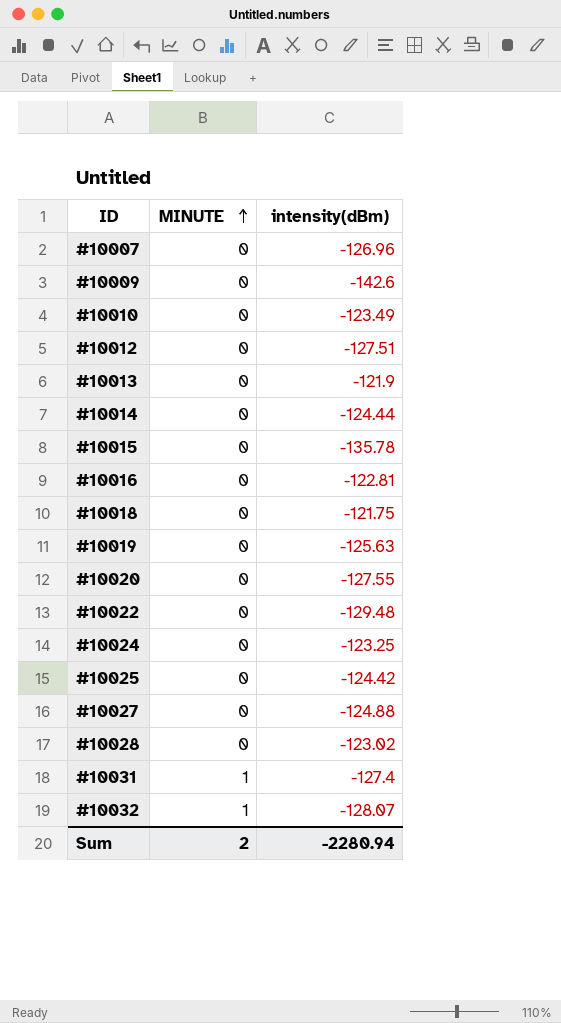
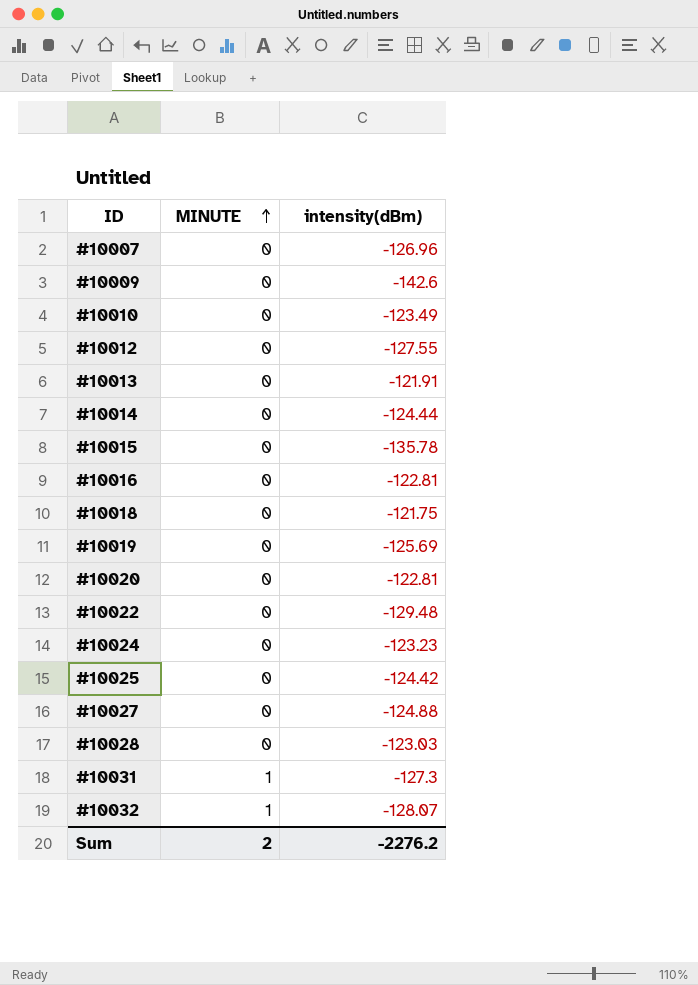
#10012 | intensity(dBm): -127.51 -> -127.55
#10013 | intensity(dBm): -121.9 -> -121.91
#10019 | intensity(dBm): -125.63 -> -125.69
#10020 | intensity(dBm): -127.55 -> -122.81
#10024 | intensity(dBm): -123.25 -> -123.23
#10028 | intensity(dBm): -123.02 -> -123.03
#10031 | intensity(dBm): -127.4 -> -127.3
Sum | intensity(dBm): -2280.94 -> -2276.2

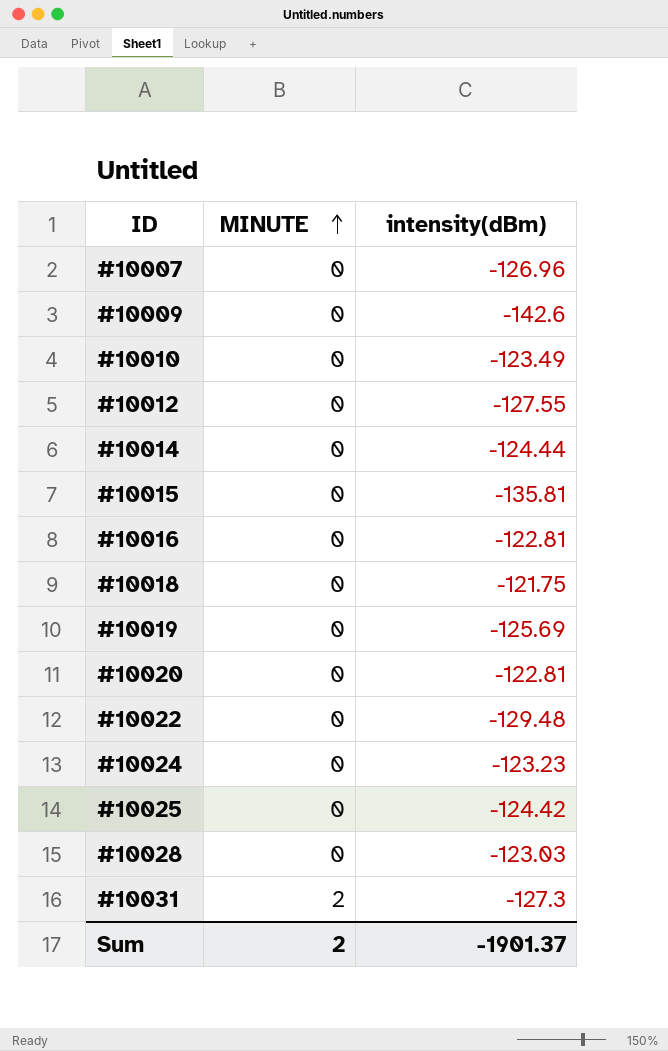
row #10013: 0 | -121.91 -> none
row #10027: 0 | -124.88 -> none
row #10032: 1 | -128.07 -> none
#10015 | intensity(dBm): -135.78 -> -135.81
#10031 | MINUTE: 1 -> 2
Sum | intensity(dBm): -2276.2 -> -1901.37

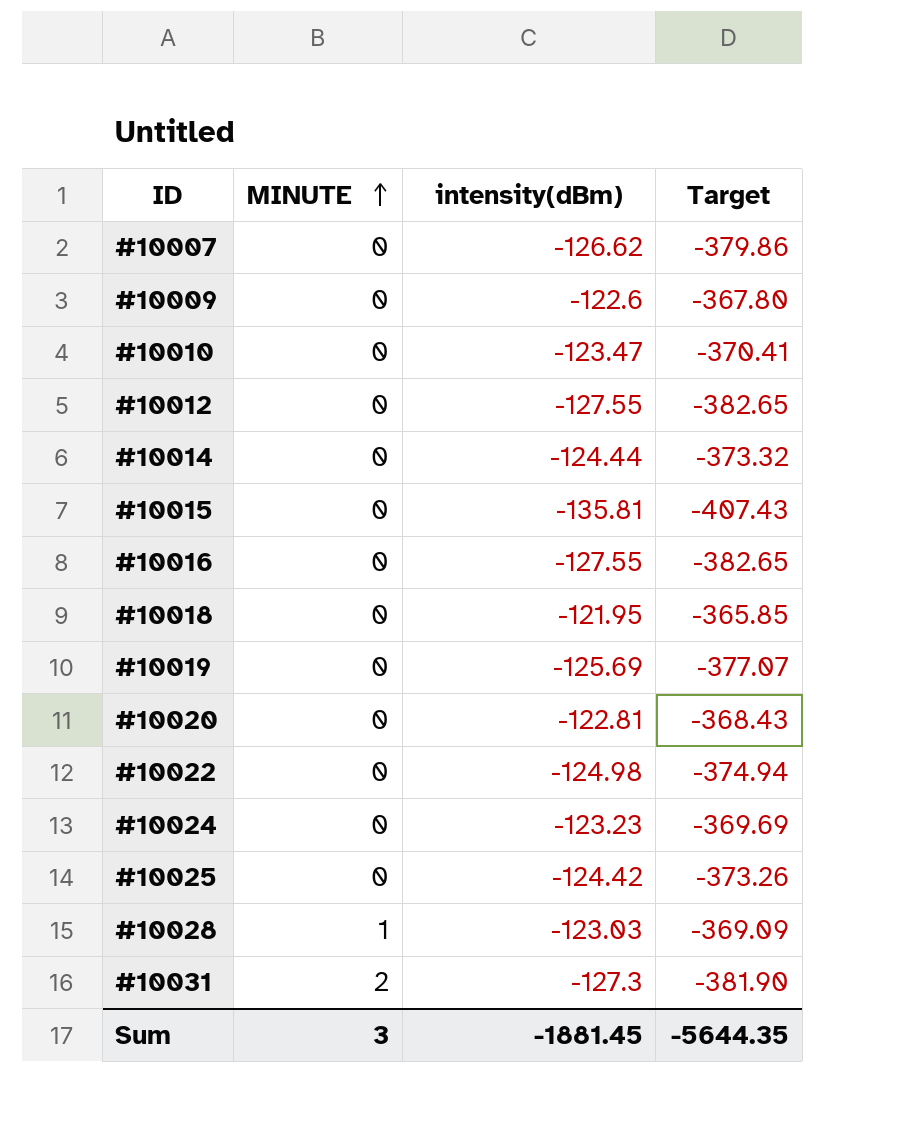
column Target | formula: none -> [intensity(dBm)] * 3
#10007 | intensity(dBm): -126.96 -> -126.62
#10009 | intensity(dBm): -142.6 -> -122.6
#10010 | intensity(dBm): -123.49 -> -123.47
#10016 | intensity(dBm): -122.81 -> -127.55
#10018 | intensity(dBm): -121.75 -> -121.95
#10022 | intensity(dBm): -129.48 -> -124.98
#10028 | MINUTE: 0 -> 1
Sum | MINUTE: 2 -> 3
Sum | intensity(dBm): -1901.37 -> -1881.45

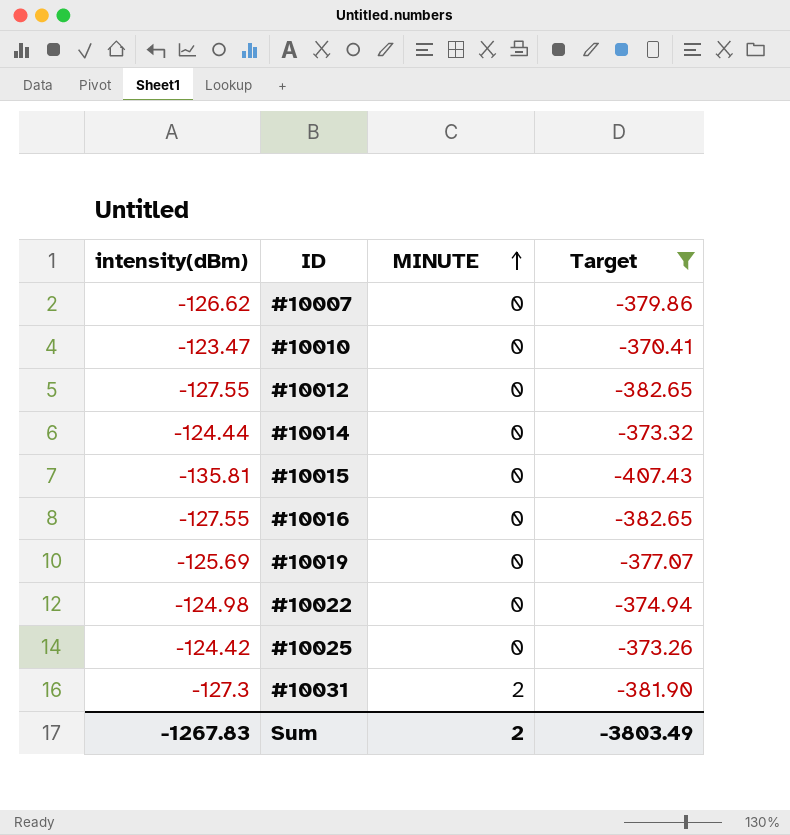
filter: none -> Target <= -370.41
column intensity(dBm) | position: 3 -> 1
Sum | intensity(dBm): -1881.45 -> -1267.83
Sum | MINUTE: 3 -> 2
Sum | Target: -5644.35 -> -3803.49

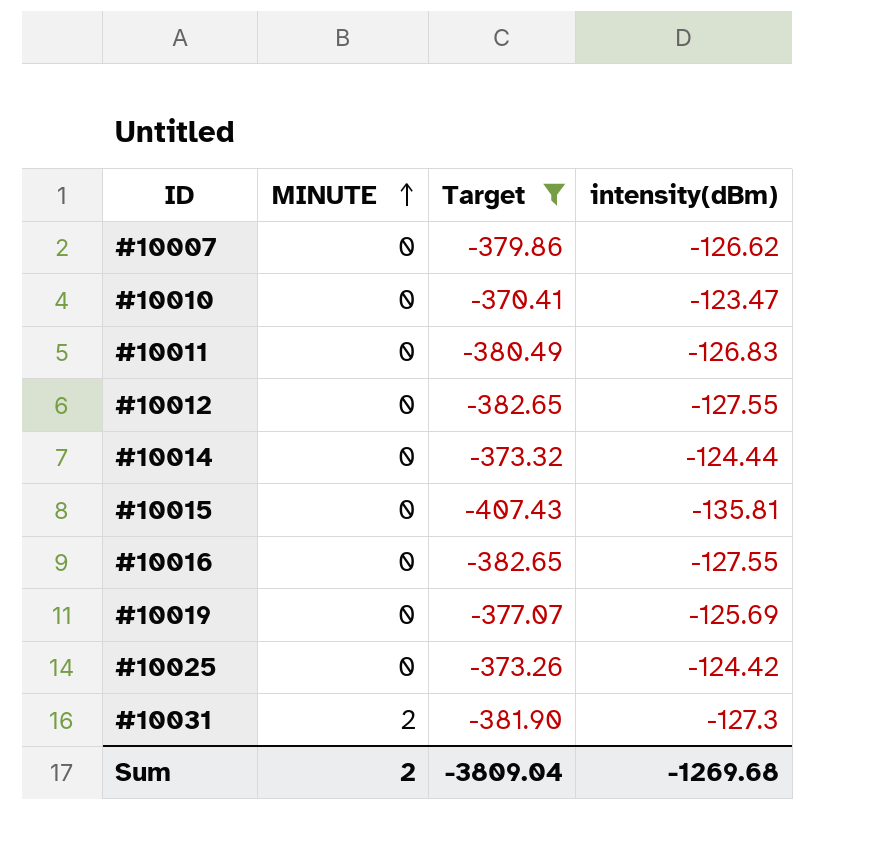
column intensity(dBm) | position: 1 -> 4
row #10022: -124.98 | 0 | -374.94 -> none
row #10011: none -> 0 | -380.49 | -126.83
Sum | Target: -3803.49 -> -3809.04
Sum | intensity(dBm): -1267.83 -> -1269.68

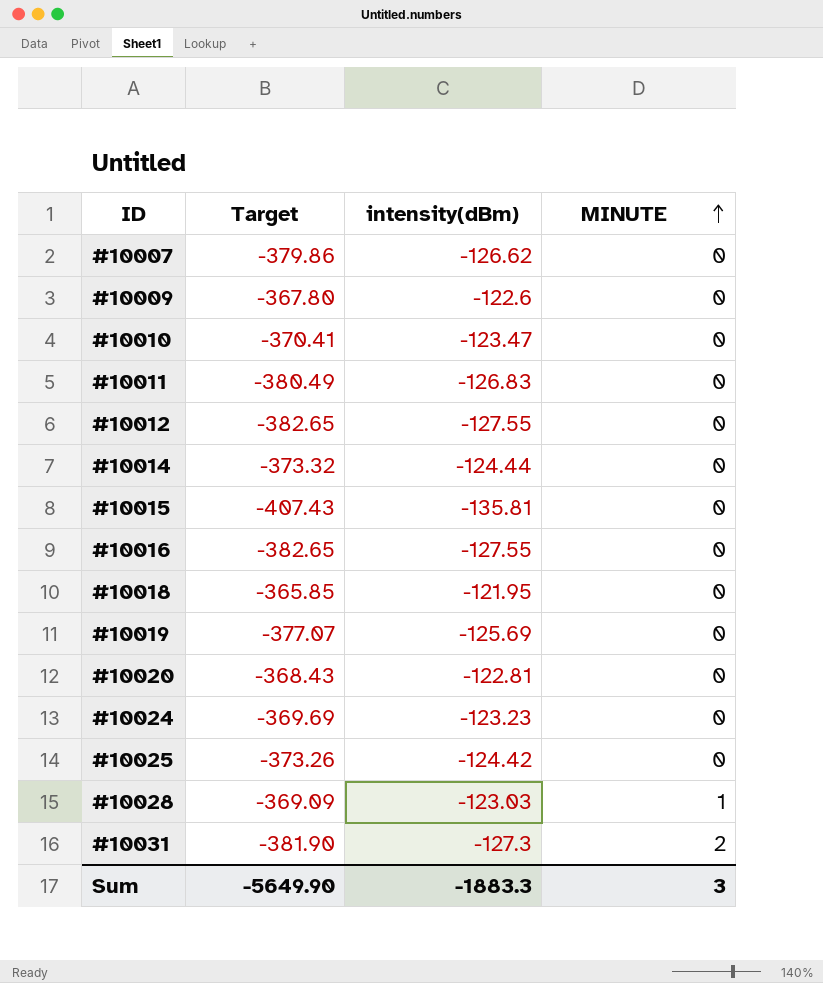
filter: Target <= -370.41 -> none
column MINUTE | position: 2 -> 4
Sum | Target: -3809.04 -> -5649.90
Sum | intensity(dBm): -1269.68 -> -1883.3
Sum | MINUTE: 2 -> 3

